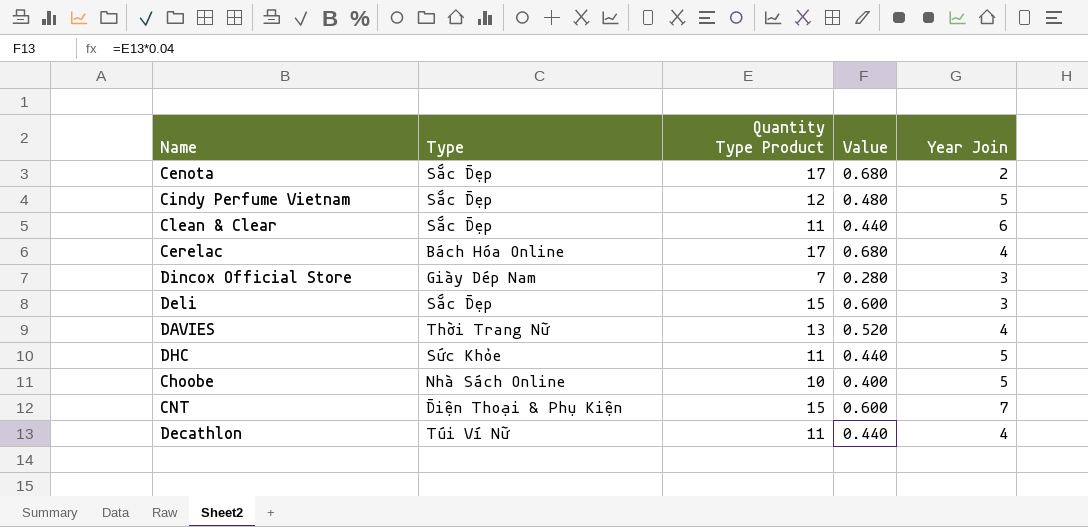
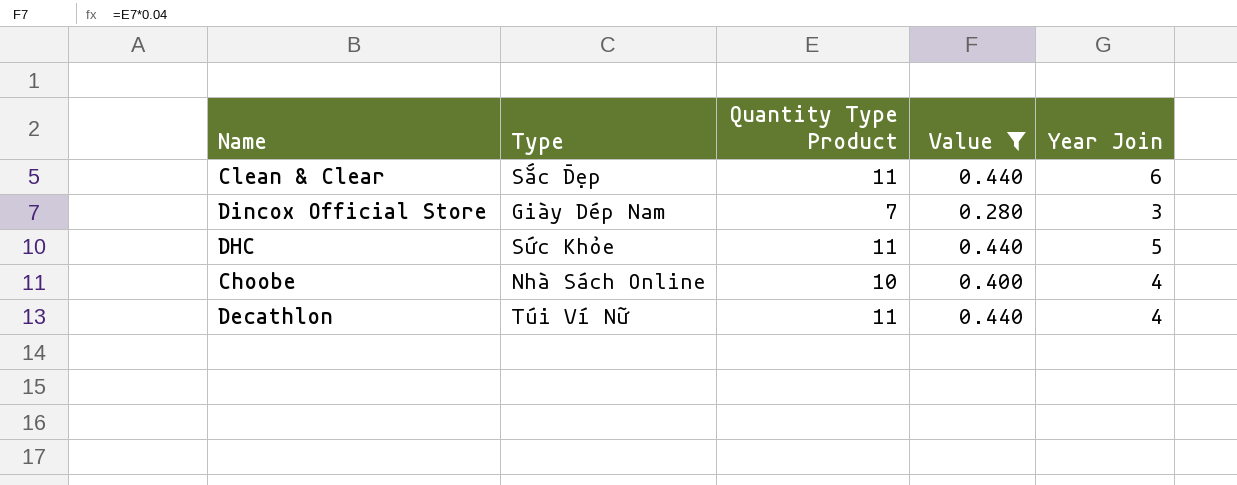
filter: none -> Value <= 0.440
Choobe | Year Join: 5 -> 4

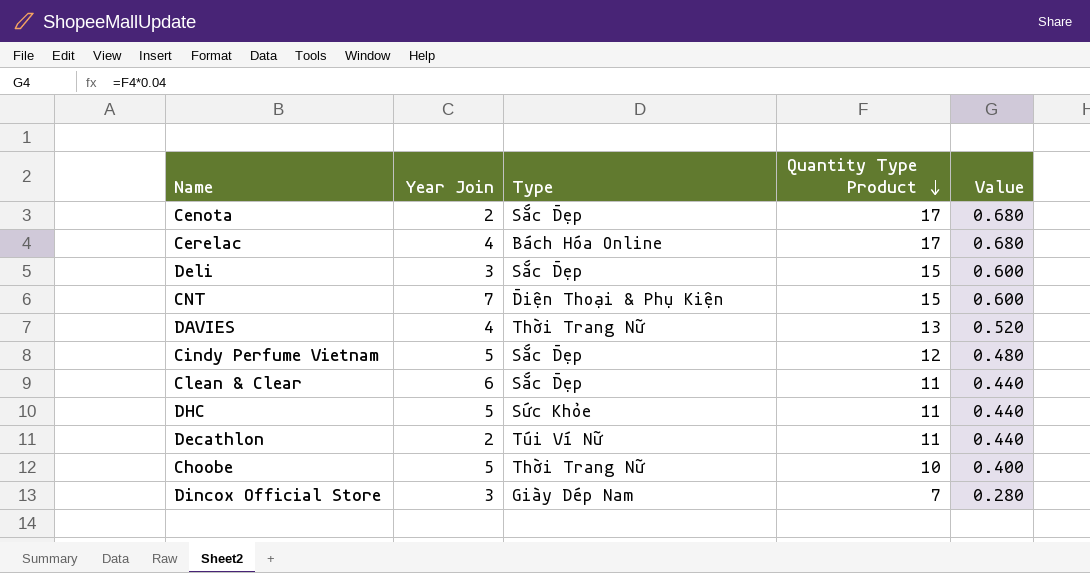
filter: Value <= 0.440 -> none
row order: none -> Quantity Type Product descending
column Year Join | position: 5 -> 2
Decathlon | Year Join: 4 -> 2
Choobe | Year Join: 4 -> 5
Choobe | Type: Nhà Sách Online -> Thời Trang Nữ

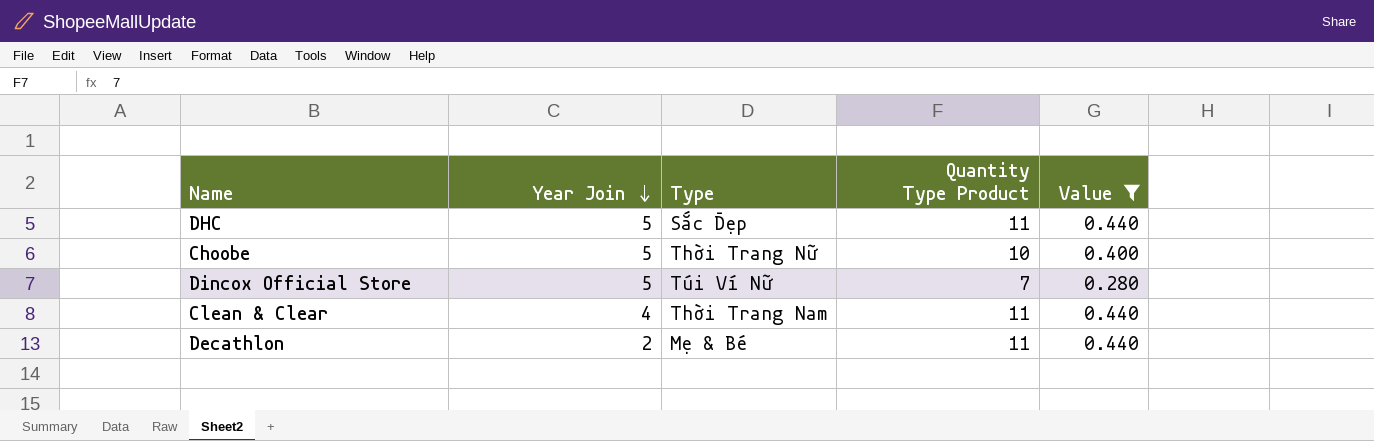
filter: none -> Value <= 0.440
row order: Quantity Type Product descending -> Year Join descending
DHC | Type: Sức Khỏe -> Sắc Đẹp
Dincox Official Store | Year Join: 3 -> 5
Dincox Official Store | Type: Giày Dép Nam -> Túi Ví Nữ
Clean & Clear | Year Join: 6 -> 4
Clean & Clear | Type: Sắc Đẹp -> Thời Trang Nam
Decathlon | Type: Túi Ví Nữ -> Mẹ & Bé

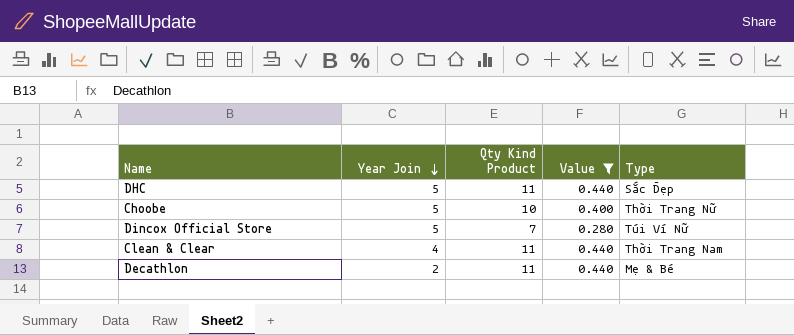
column name: Quantity Type Product -> Qty Kind Product
column Type | position: 3 -> 5

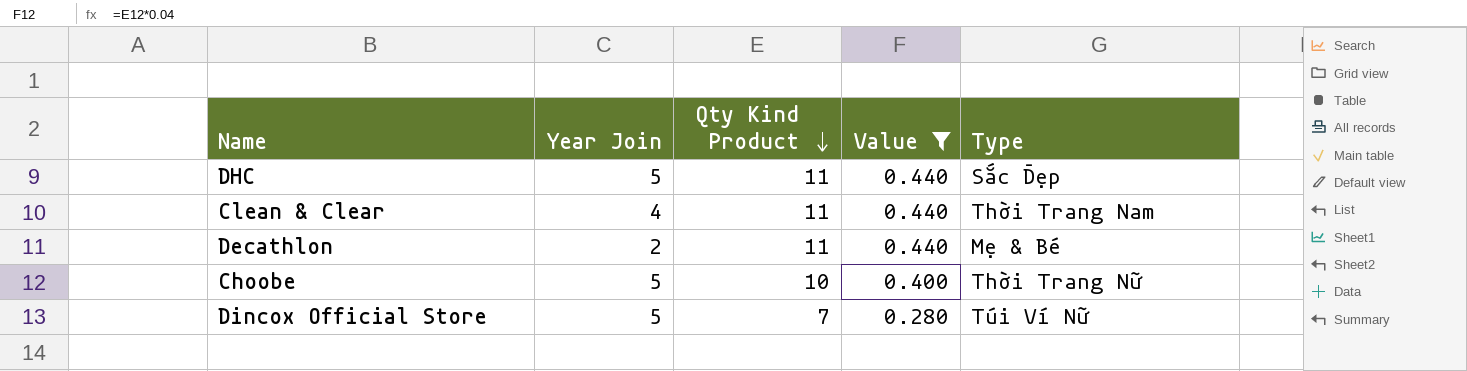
row order: Year Join descending -> Qty Kind Product descending

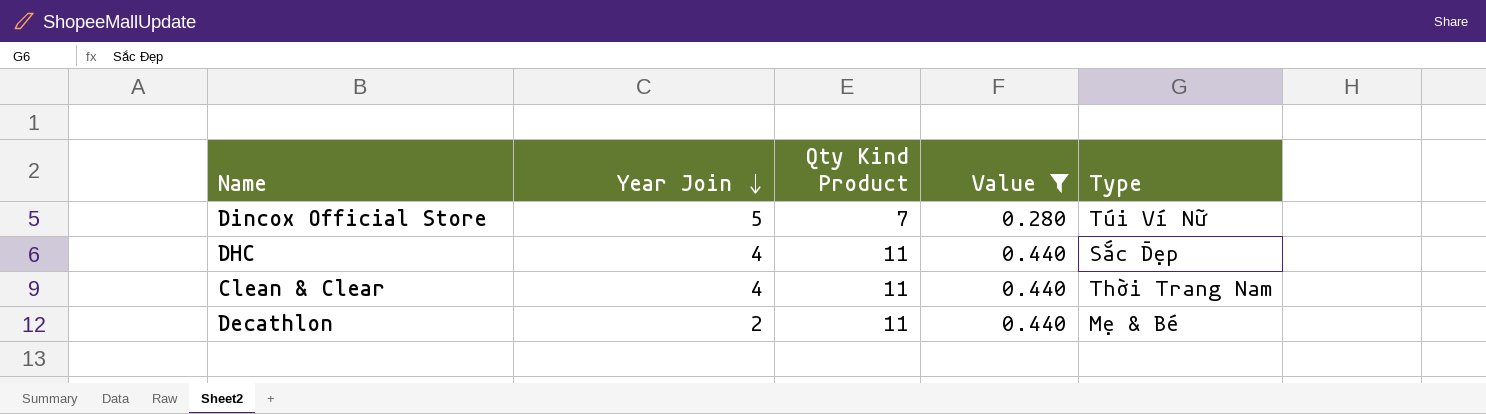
row order: Qty Kind Product descending -> Year Join descending
row Choobe: 5 | 10 | 0.400 | Thời Trang Nữ -> none
DHC | Year Join: 5 -> 4

